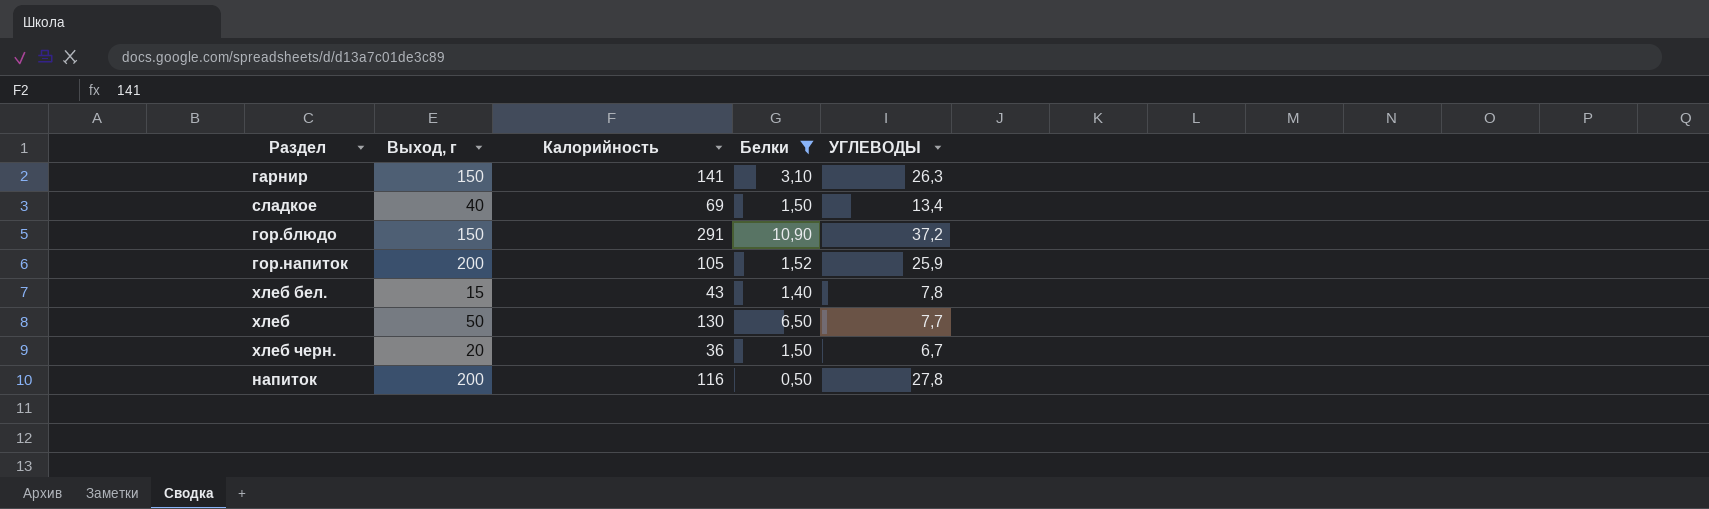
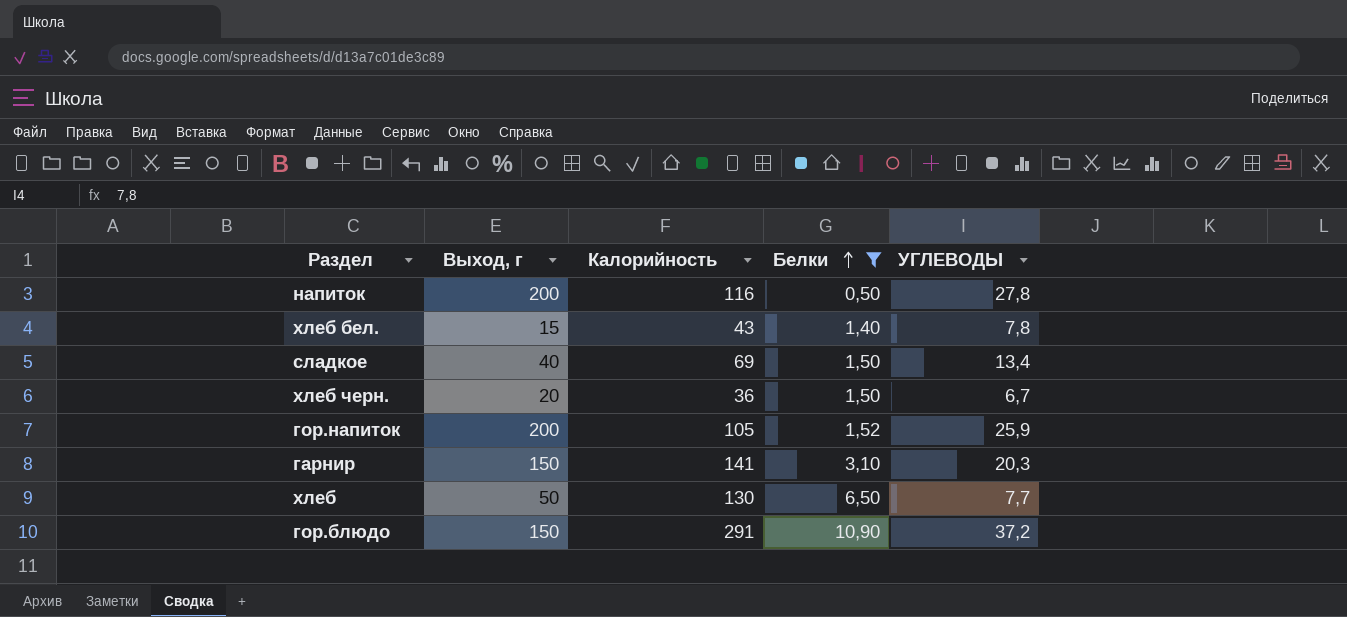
row order: none -> Белки ascending
гарнир | УГЛЕВОДЫ: 26,3 -> 20,3

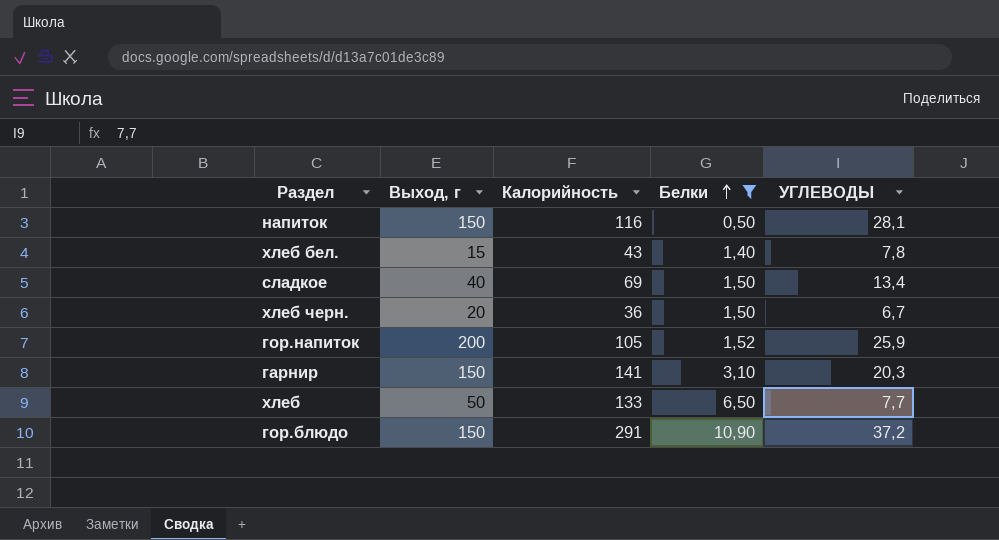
напиток | Выход, г: 200 -> 150
напиток | УГЛЕВОДЫ: 27,8 -> 28,1
хлеб | Калорийность: 130 -> 133

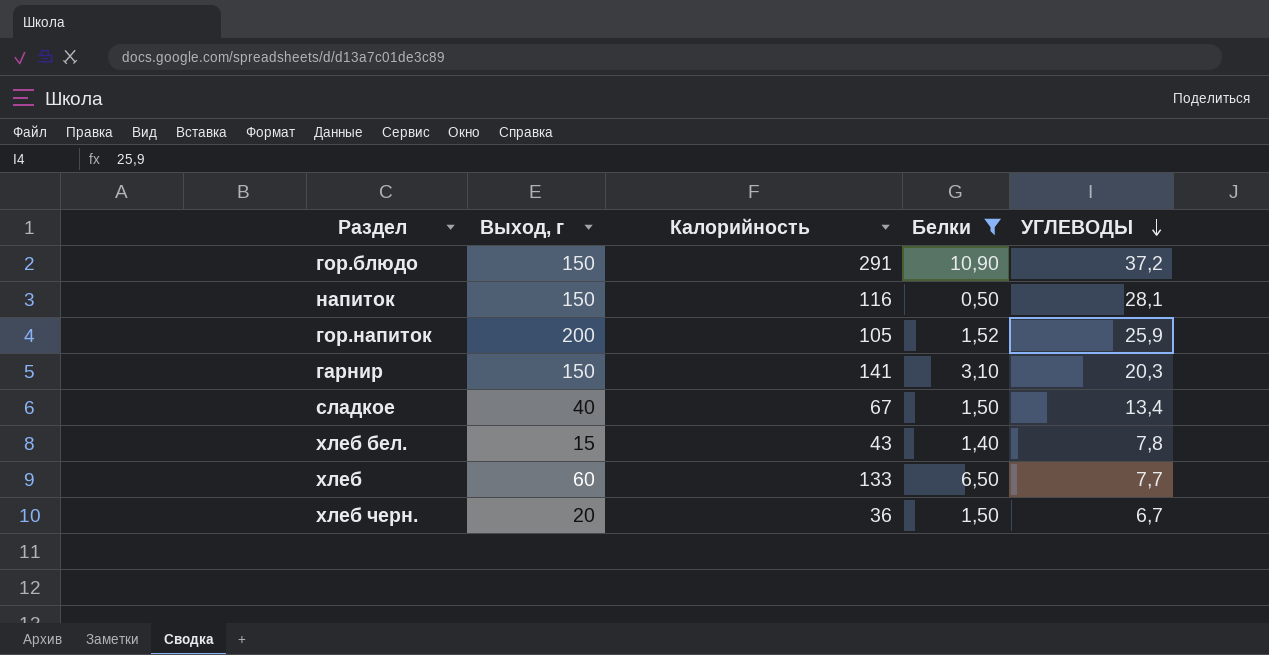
row order: Белки ascending -> УГЛЕВОДЫ descending
сладкое | Калорийность: 69 -> 67
хлеб | Выход, г: 50 -> 60

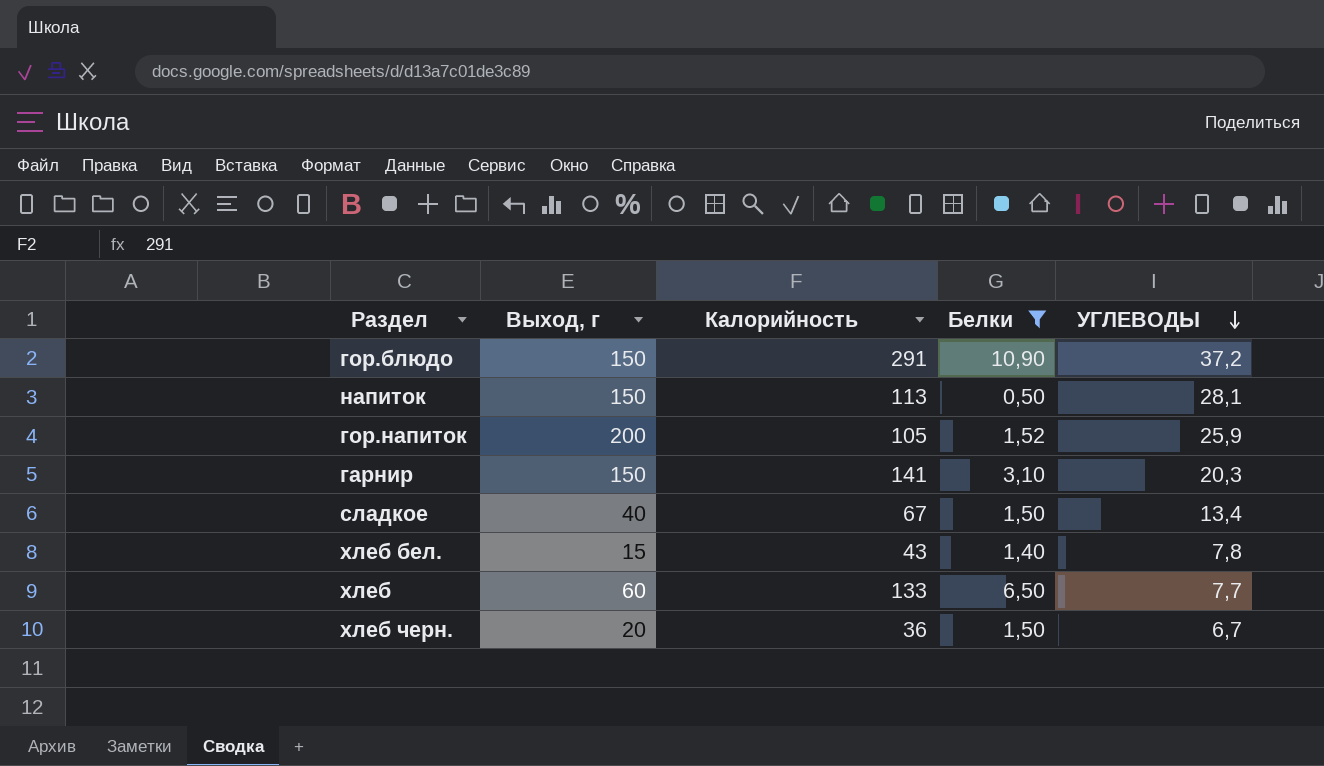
напиток | Калорийность: 116 -> 113

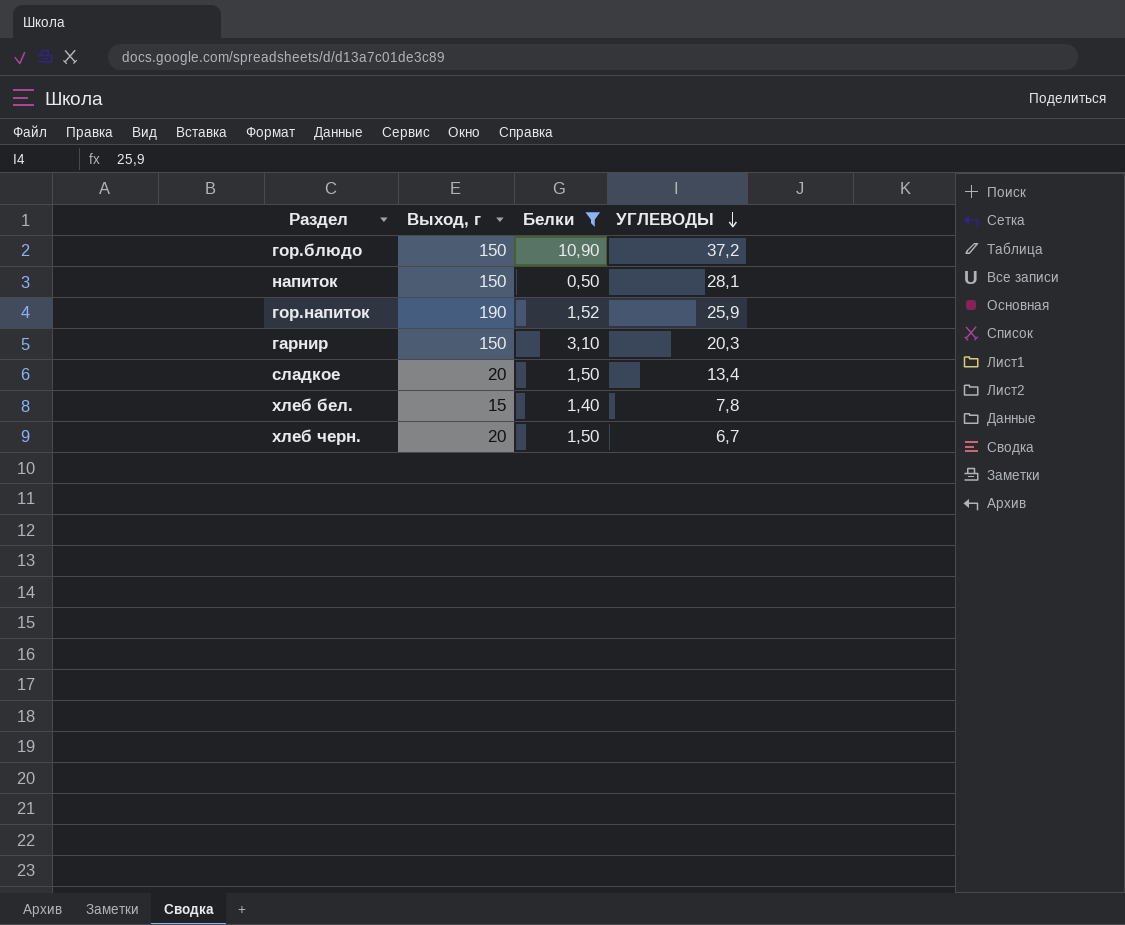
column Калорийность | position: 3 -> none
row хлеб: 60 | 133 | 6,50 | 7,7 -> none
гор.напиток | Выход, г: 200 -> 190
сладкое | Выход, г: 40 -> 20

